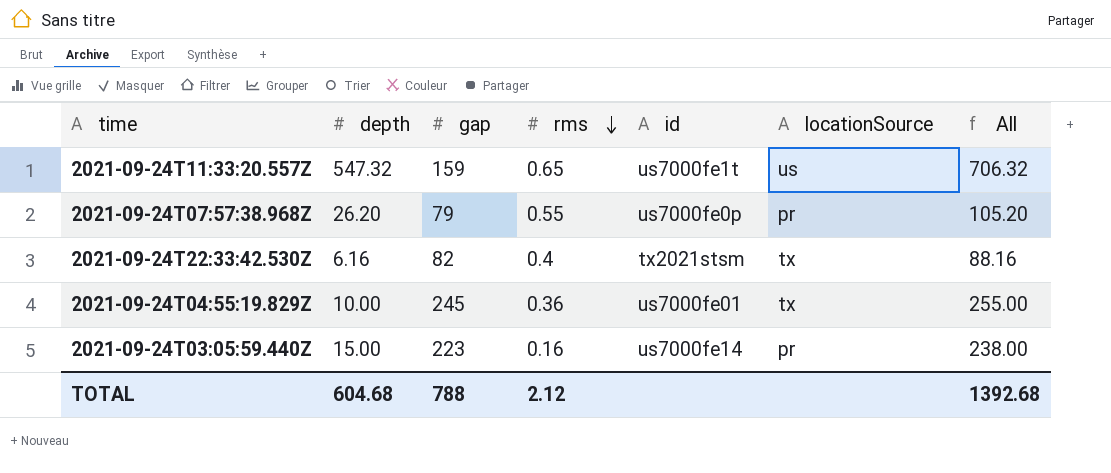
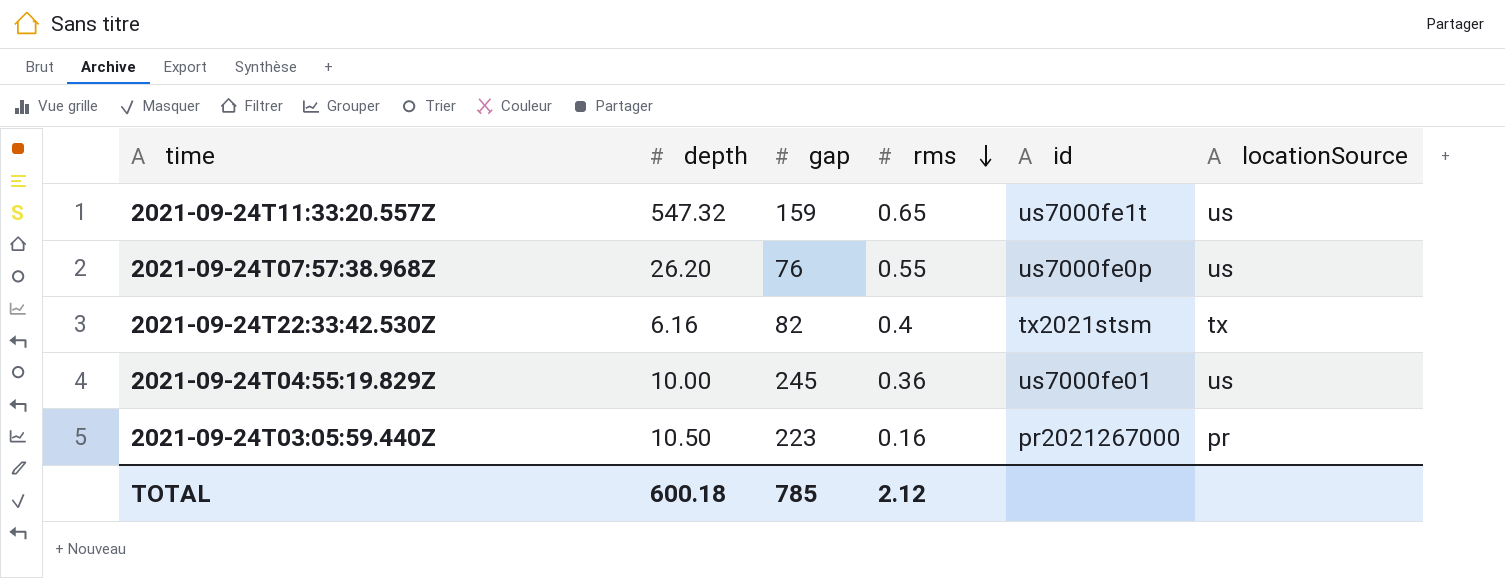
column All | formula: [depth] + [gap] -> none
2021-09-24T07:57:38.968Z | gap: 79 -> 76
2021-09-24T07:57:38.968Z | locationSource: pr -> us
2021-09-24T04:55:19.829Z | locationSource: tx -> us
2021-09-24T03:05:59.440Z | depth: 15.00 -> 10.50
2021-09-24T03:05:59.440Z | id: us7000fe14 -> pr2021267000
TOTAL | depth: 604.68 -> 600.18
TOTAL | gap: 788 -> 785

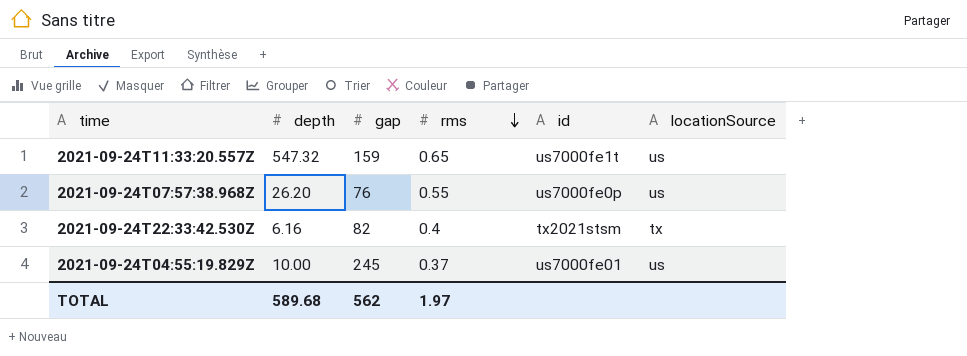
row 2021-09-24T03:05:59.440Z: 10.50 | 223 | 0.16 | pr2021267000 | pr -> none
2021-09-24T04:55:19.829Z | rms: 0.36 -> 0.37
TOTAL | depth: 600.18 -> 589.68
TOTAL | gap: 785 -> 562
TOTAL | rms: 2.12 -> 1.97

